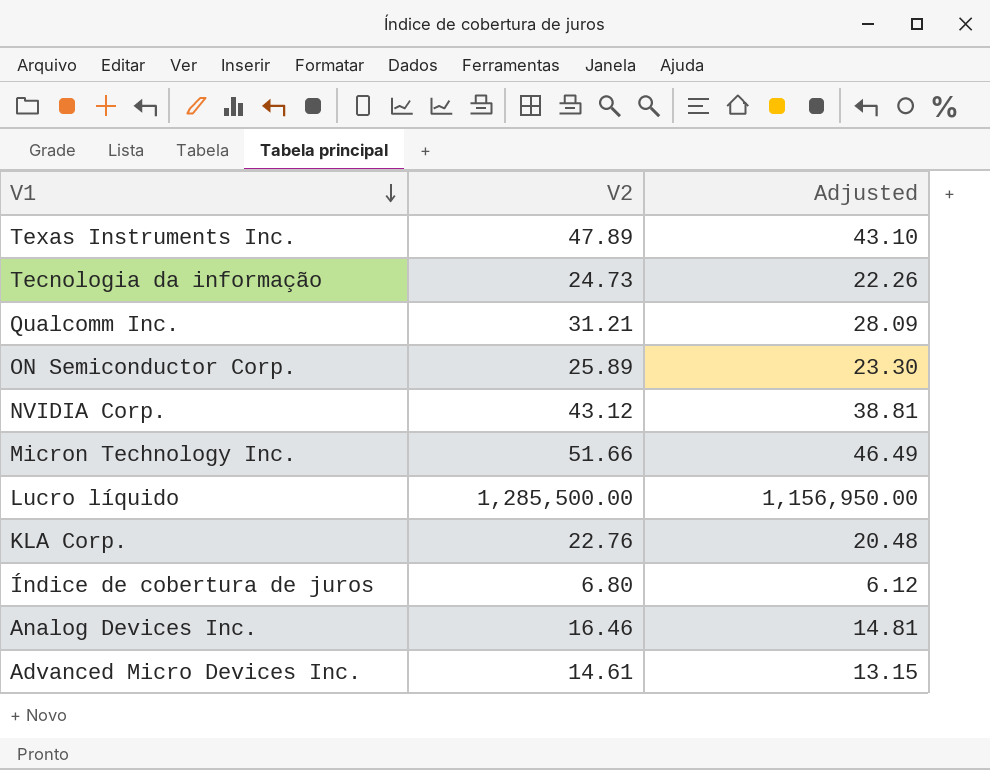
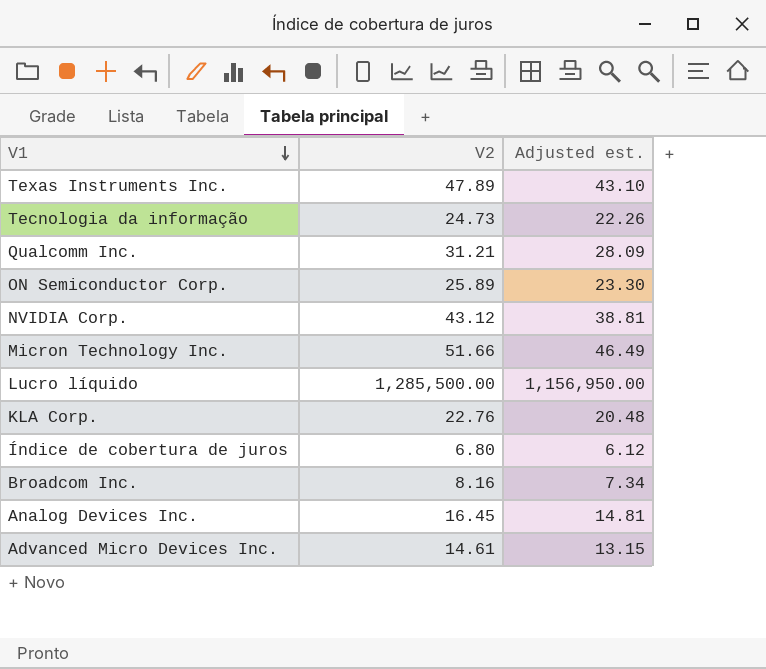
column name: Adjusted -> Adjusted est.
row Broadcom Inc.: none -> 8.16 | 7.34
Analog Devices Inc. | V2: 16.46 -> 16.45

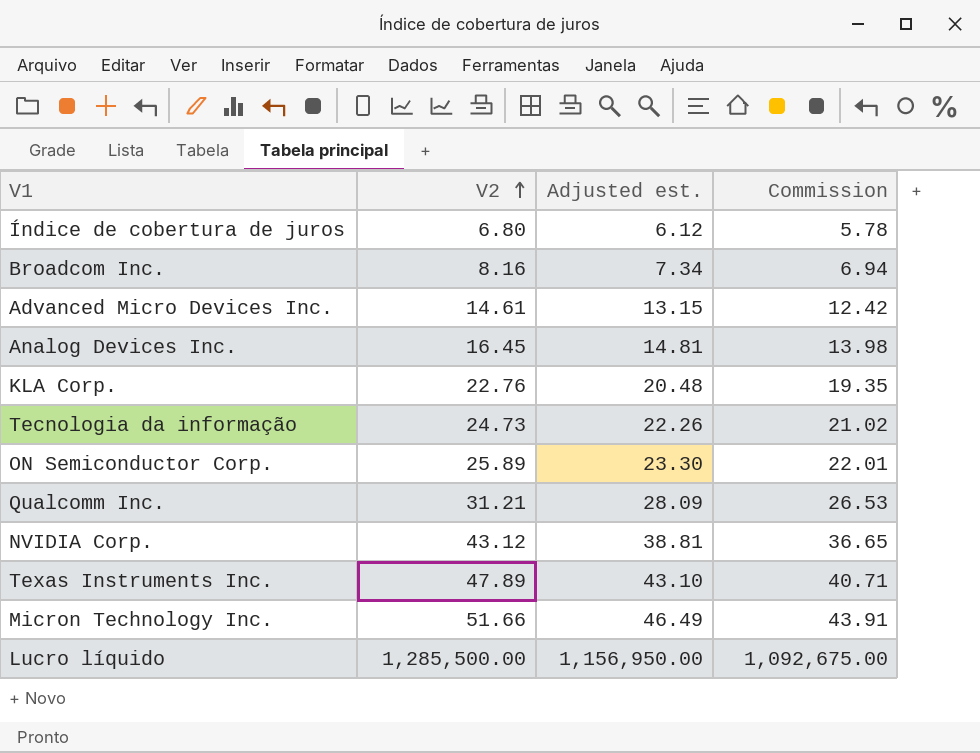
row order: V1 descending -> V2 ascending
column Commission | formula: none -> [V2] * 0.85

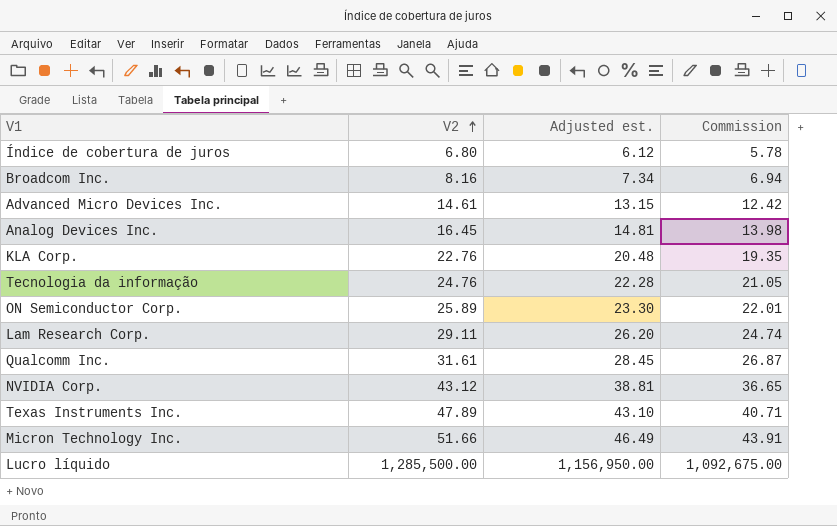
Tecnologia da informação | V2: 24.73 -> 24.76
Tecnologia da informação | Adjusted est.: 22.26 -> 22.28
Tecnologia da informação | Commission: 21.02 -> 21.05
row Lam Research Corp.: none -> 29.11 | 26.20 | 24.74
Qualcomm Inc. | V2: 31.21 -> 31.61
Qualcomm Inc. | Adjusted est.: 28.09 -> 28.45
Qualcomm Inc. | Commission: 26.53 -> 26.87

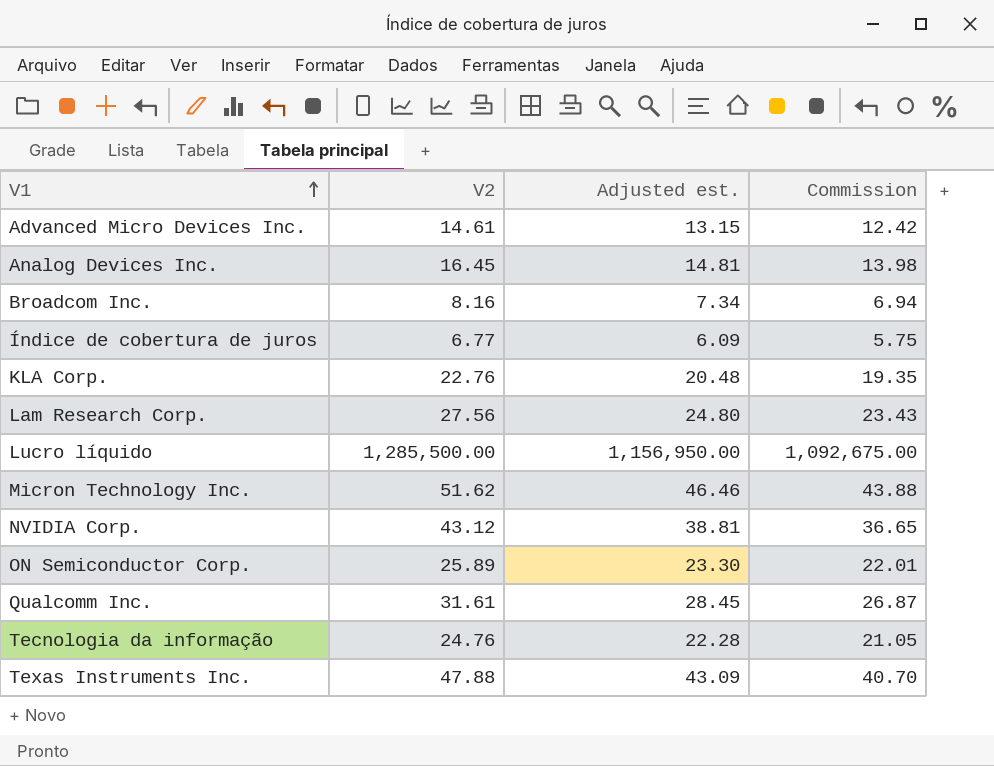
row order: V2 ascending -> V1 ascending
Índice de cobertura de juros | V2: 6.80 -> 6.77
Índice de cobertura de juros | Adjusted est.: 6.12 -> 6.09
Índice de cobertura de juros | Commission: 5.78 -> 5.75
Lam Research Corp. | V2: 29.11 -> 27.56
Lam Research Corp. | Adjusted est.: 26.20 -> 24.80
Lam Research Corp. | Commission: 24.74 -> 23.43
Micron Technology Inc. | V2: 51.66 -> 51.62
Micron Technology Inc. | Adjusted est.: 46.49 -> 46.46
Micron Technology Inc. | Commission: 43.91 -> 43.88
Texas Instruments Inc. | V2: 47.89 -> 47.88
Texas Instruments Inc. | Adjusted est.: 43.10 -> 43.09
Texas Instruments Inc. | Commission: 40.71 -> 40.70

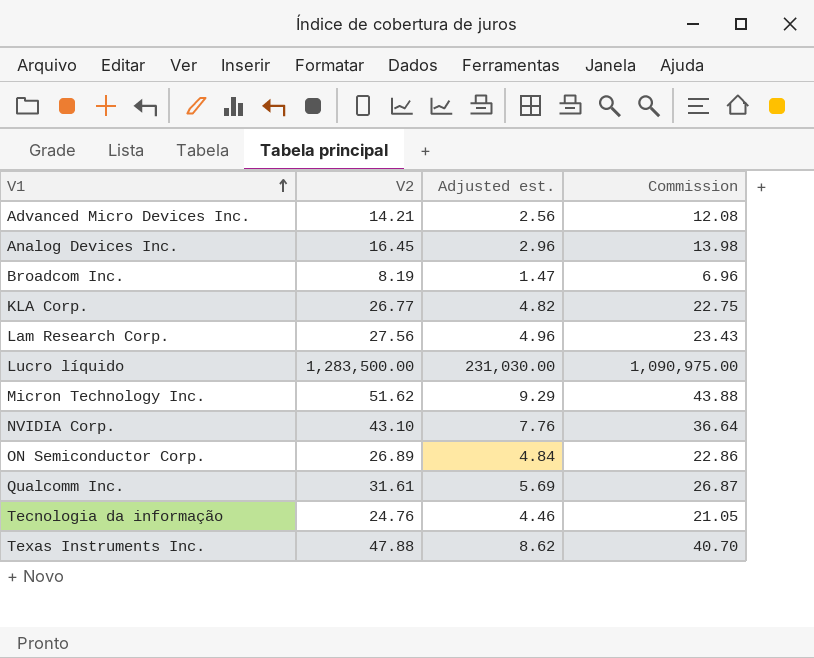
column Adjusted est. | formula: [V2] * 0.9 -> [V2] * 0.18
row Índice de cobertura de juros: 6.77 | 6.09 | 5.75 -> none
Advanced Micro Devices Inc. | V2: 14.61 -> 14.21
Advanced Micro Devices Inc. | Commission: 12.42 -> 12.08
Broadcom Inc. | V2: 8.16 -> 8.19
Broadcom Inc. | Commission: 6.94 -> 6.96
KLA Corp. | V2: 22.76 -> 26.77
KLA Corp. | Commission: 19.35 -> 22.75
Lucro líquido | V2: 1,285,500.00 -> 1,283,500.00
Lucro líquido | Commission: 1,092,675.00 -> 1,090,975.00
NVIDIA Corp. | V2: 43.12 -> 43.10
NVIDIA Corp. | Commission: 36.65 -> 36.64
ON Semiconductor Corp. | V2: 25.89 -> 26.89
ON Semiconductor Corp. | Commission: 22.01 -> 22.86

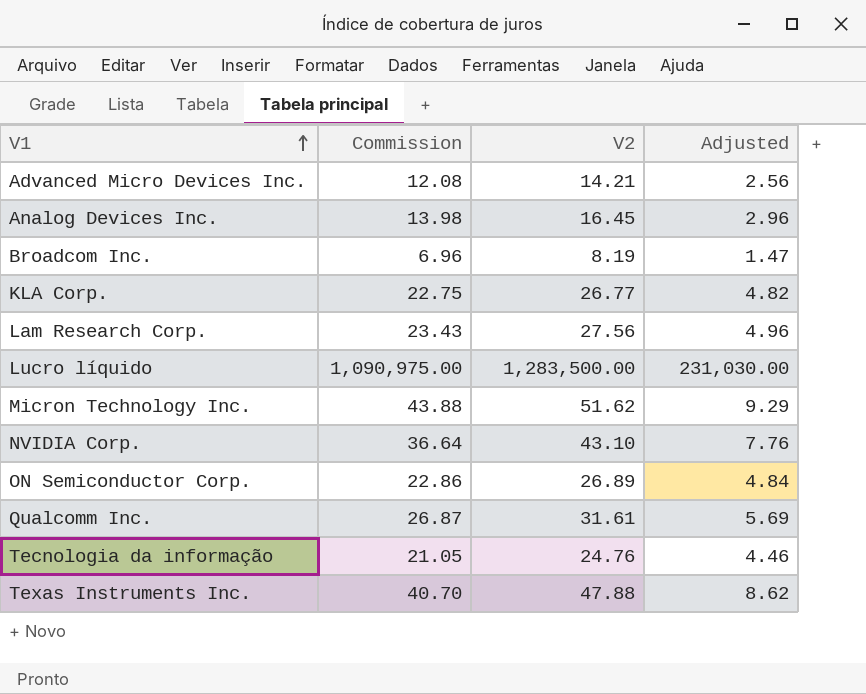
column Commission | position: 4 -> 2
column name: Adjusted est. -> Adjusted

